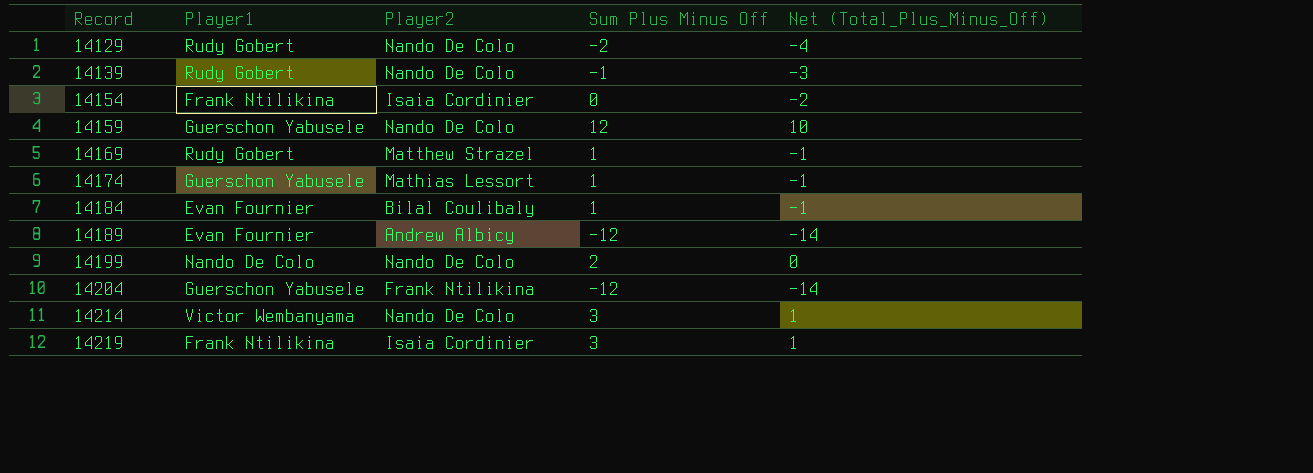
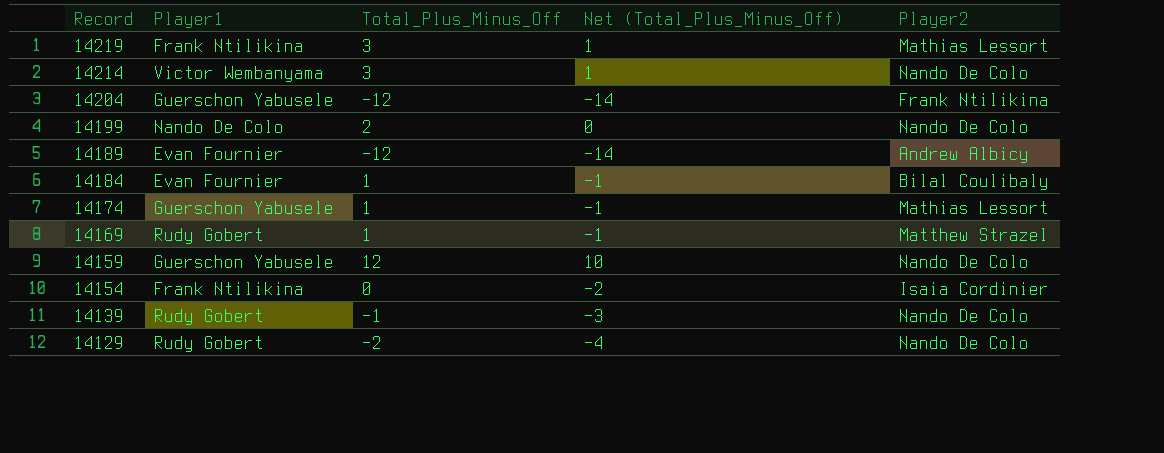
row order: Record ascending -> Record descending
column name: Sum Plus Minus Off -> Total_Plus_Minus_Off
column Player2 | position: 3 -> 5
14219 | Player2: Isaia Cordinier -> Mathias Lessort

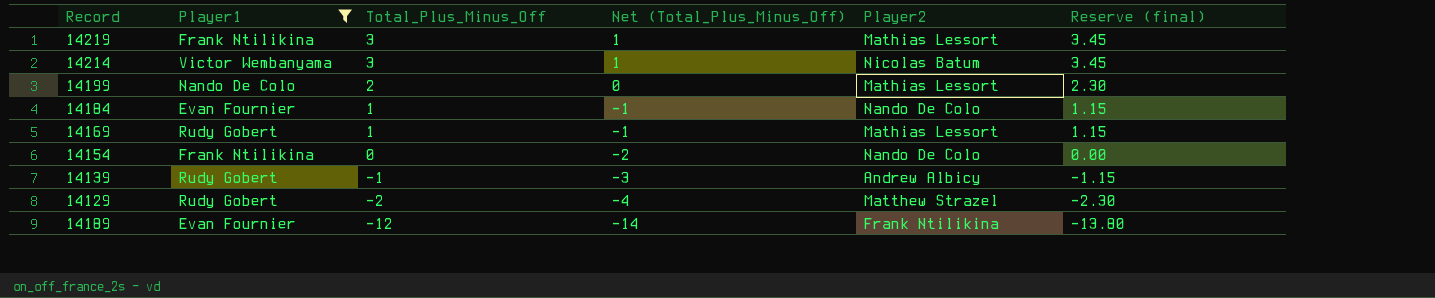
filter: none -> Player1 != Guerschon Yabusele
row order: Record descending -> Total_Plus_Minus_Off descending
column Reserve (final) | formula: none -> [Total_Plus_Minus_Off] * 1.15
14214 | Player2: Nando De Colo -> Nicolas Batum
14199 | Player2: Nando De Colo -> Mathias Lessort
14184 | Player2: Bilal Coulibaly -> Nando De Colo
14169 | Player2: Matthew Strazel -> Mathias Lessort
14154 | Player2: Isaia Cordinier -> Nando De Colo
14139 | Player2: Nando De Colo -> Andrew Albicy
14129 | Player2: Nando De Colo -> Matthew Strazel
14189 | Player2: Andrew Albicy -> Frank Ntilikina

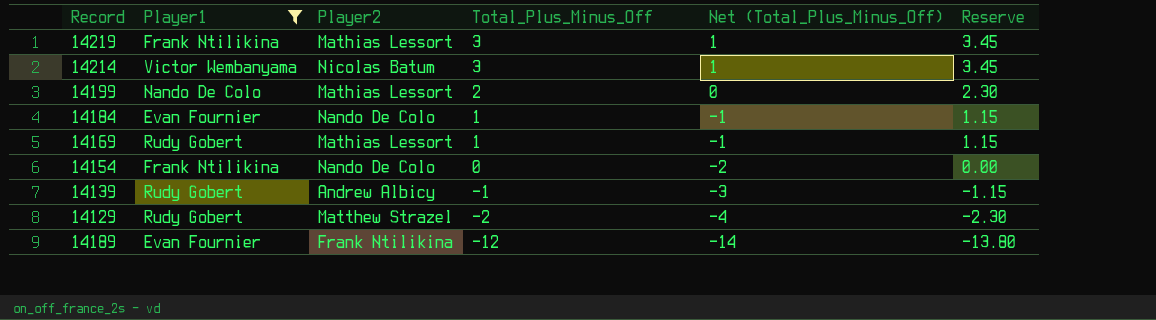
column Player2 | position: 5 -> 3
column name: Reserve (final) -> Reserve

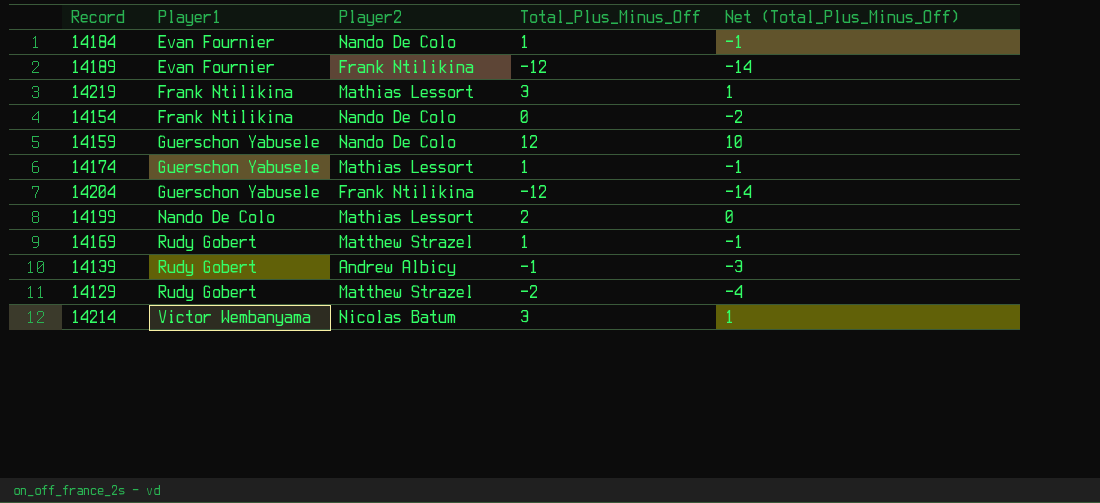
filter: Player1 != Guerschon Yabusele -> none
row order: Total_Plus_Minus_Off descending -> Player1 ascending
column Reserve | formula: [Total_Plus_Minus_Off] * 1.15 -> none
14169 | Player2: Mathias Lessort -> Matthew Strazel

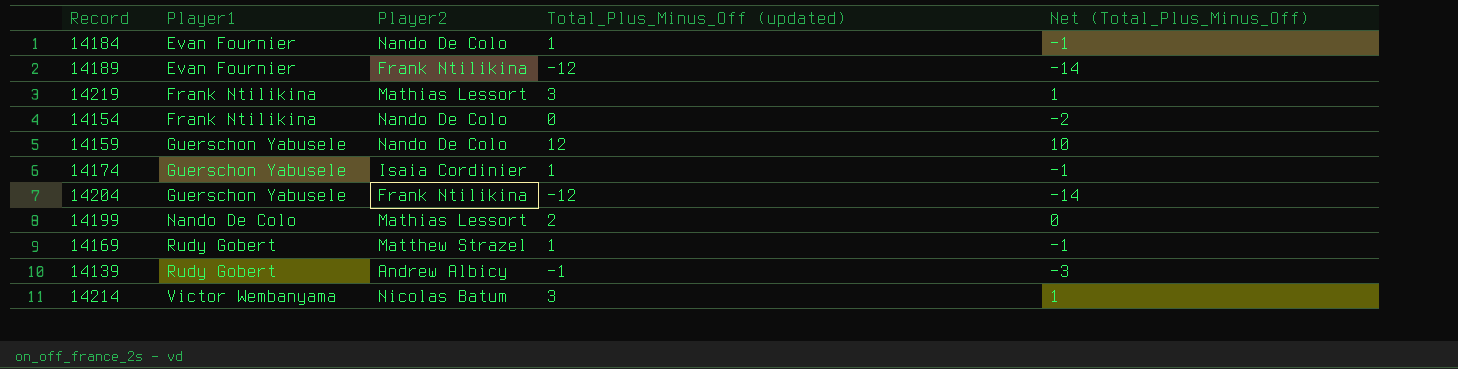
column name: Total_Plus_Minus_Off -> Total_Plus_Minus_Off (updated)
row 14129: Rudy Gobert | Matthew Strazel | -2 | -4 -> none
14174 | Player2: Mathias Lessort -> Isaia Cordinier

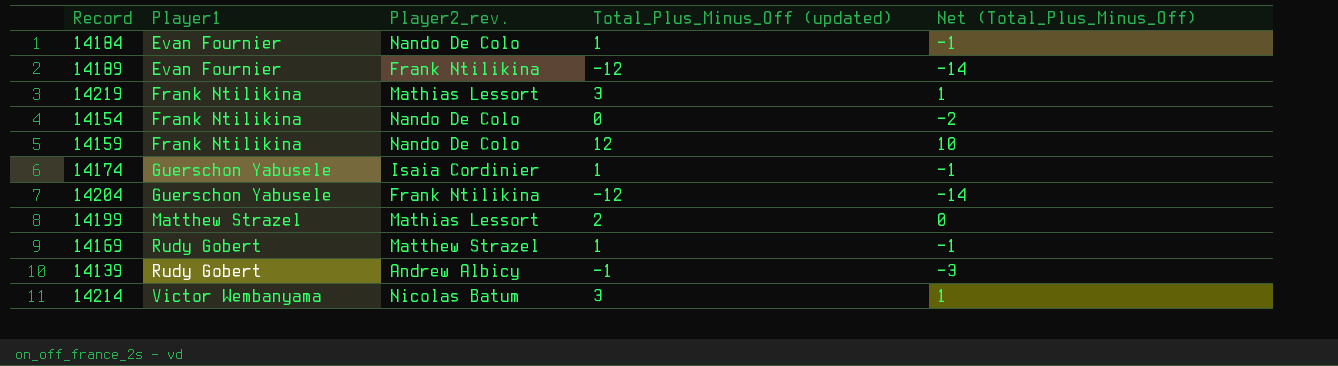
column name: Player2 -> Player2_rev.
14159 | Player1: Guerschon Yabusele -> Frank Ntilikina
14199 | Player1: Nando De Colo -> Matthew Strazel

